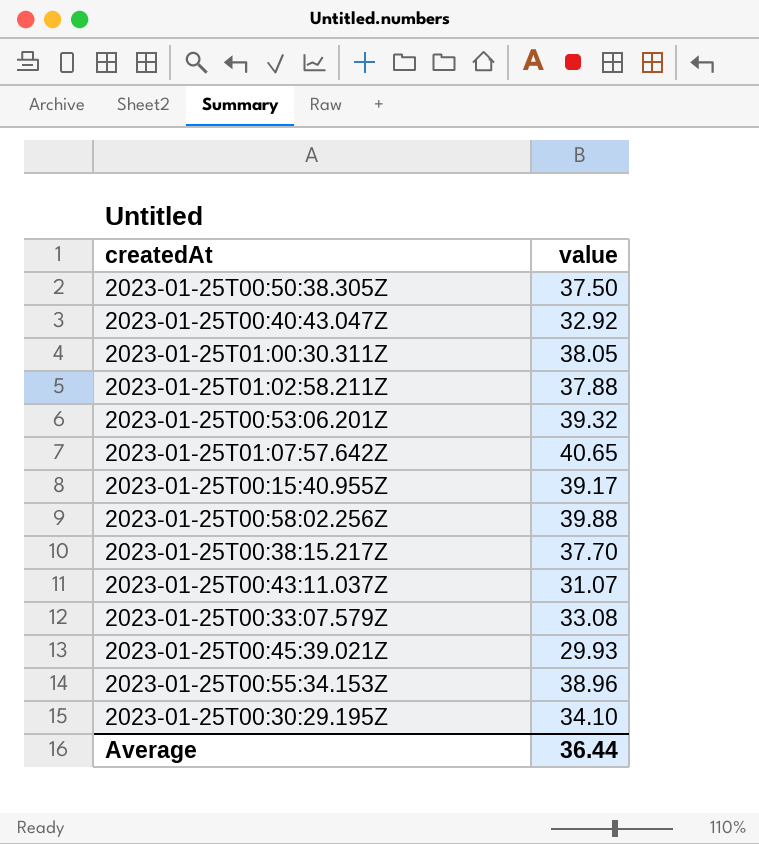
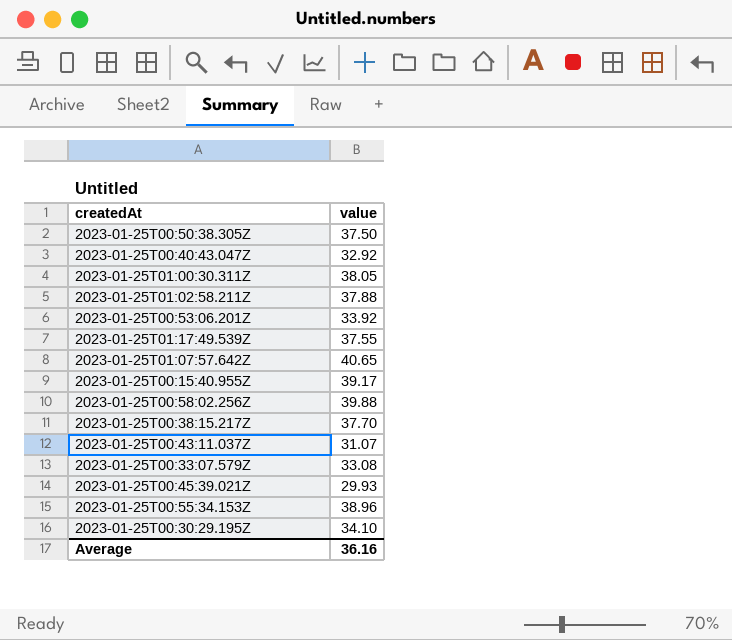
2023-01-25T00:53:06.201Z | value: 39.32 -> 33.92
row 2023-01-25T01:17:49.539Z: none -> 37.55
Average | value: 36.44 -> 36.16

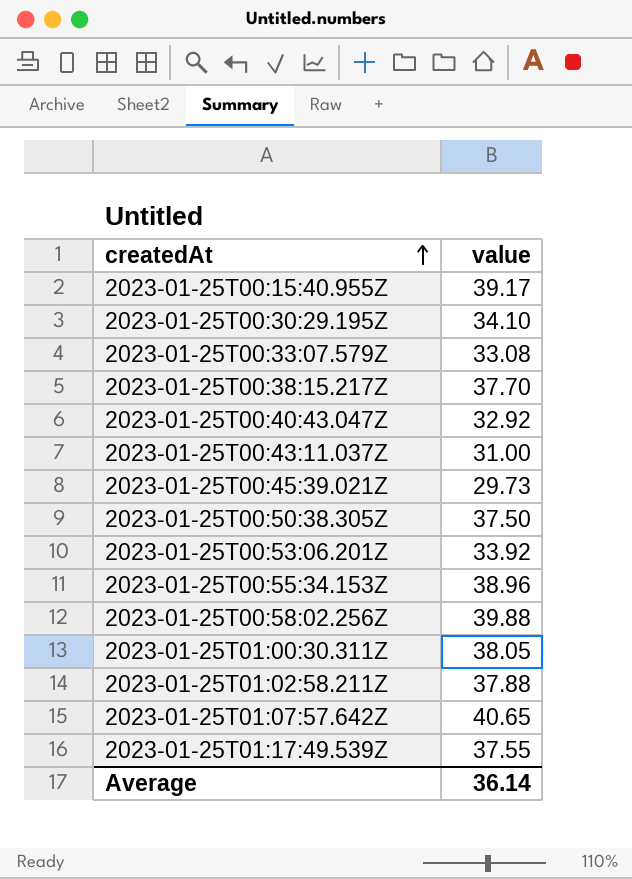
row order: none -> createdAt ascending
2023-01-25T00:43:11.037Z | value: 31.07 -> 31.00
2023-01-25T00:45:39.021Z | value: 29.93 -> 29.73
Average | value: 36.16 -> 36.14

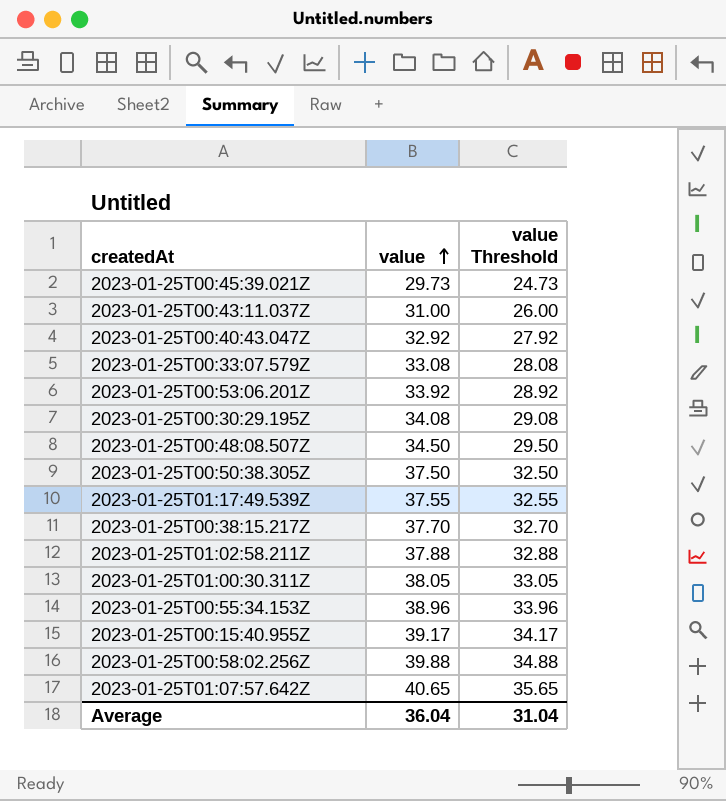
row order: createdAt ascending -> value ascending
column value Threshold | formula: none -> [value] - 5
2023-01-25T00:30:29.195Z | value: 34.10 -> 34.08
row 2023-01-25T00:48:08.507Z: none -> 34.50 | 29.50
Average | value: 36.14 -> 36.04

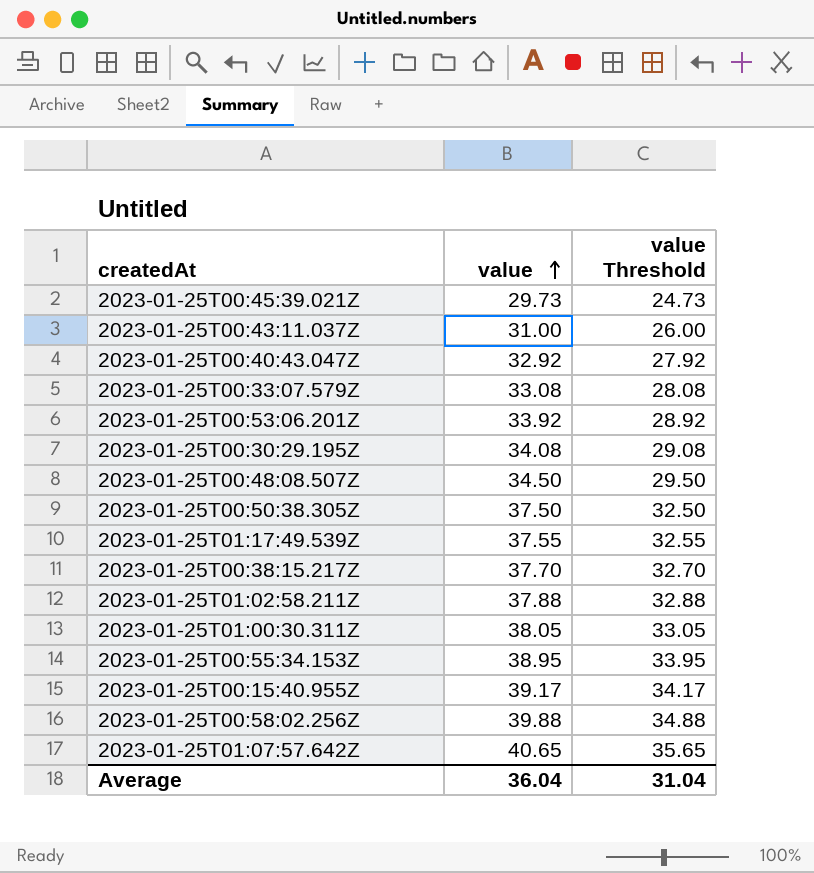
2023-01-25T00:55:34.153Z | value: 38.96 -> 38.95
2023-01-25T00:55:34.153Z | value Threshold: 33.96 -> 33.95

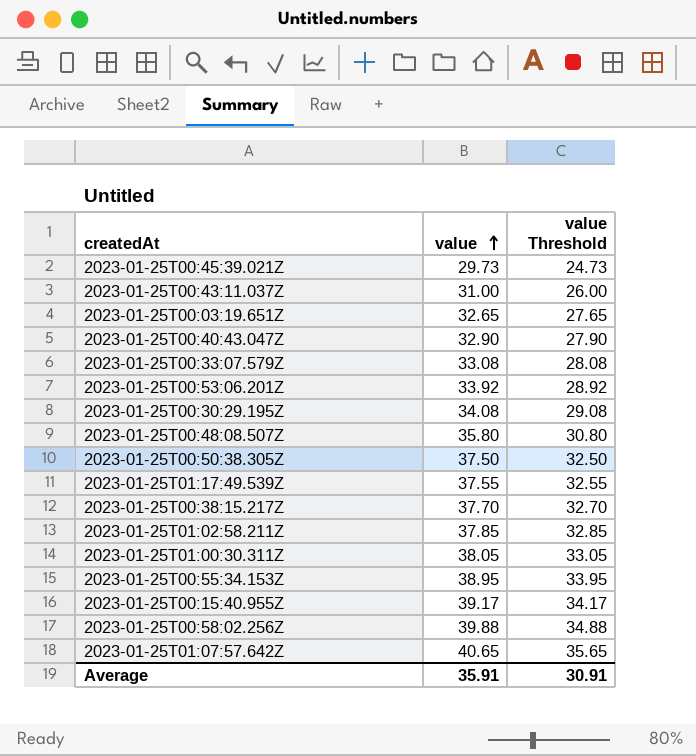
row 2023-01-25T00:03:19.651Z: none -> 32.65 | 27.65
2023-01-25T00:40:43.047Z | value: 32.92 -> 32.90
2023-01-25T00:40:43.047Z | value Threshold: 27.92 -> 27.90
2023-01-25T00:48:08.507Z | value: 34.50 -> 35.80
2023-01-25T00:48:08.507Z | value Threshold: 29.50 -> 30.80
2023-01-25T01:02:58.211Z | value: 37.88 -> 37.85
2023-01-25T01:02:58.211Z | value Threshold: 32.88 -> 32.85
Average | value: 36.04 -> 35.91
Average | value Threshold: 31.04 -> 30.91

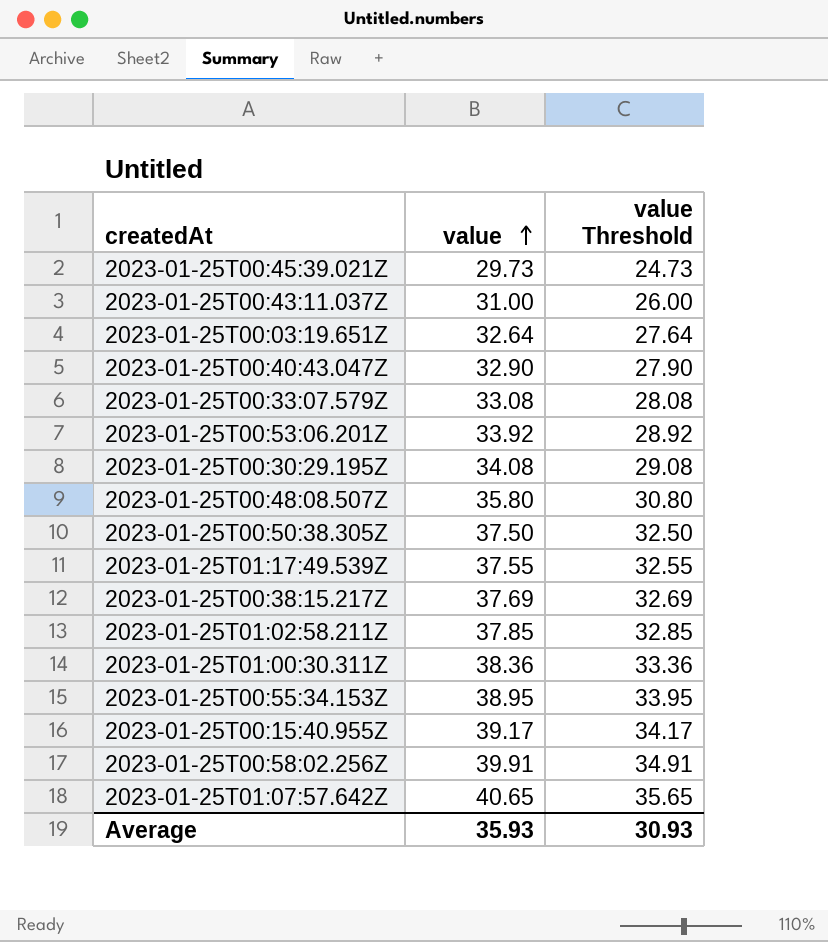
2023-01-25T00:03:19.651Z | value: 32.65 -> 32.64
2023-01-25T00:03:19.651Z | value Threshold: 27.65 -> 27.64
2023-01-25T00:38:15.217Z | value: 37.70 -> 37.69
2023-01-25T00:38:15.217Z | value Threshold: 32.70 -> 32.69
2023-01-25T01:00:30.311Z | value: 38.05 -> 38.36
2023-01-25T01:00:30.311Z | value Threshold: 33.05 -> 33.36
2023-01-25T00:58:02.256Z | value: 39.88 -> 39.91
2023-01-25T00:58:02.256Z | value Threshold: 34.88 -> 34.91
Average | value: 35.91 -> 35.93
Average | value Threshold: 30.91 -> 30.93

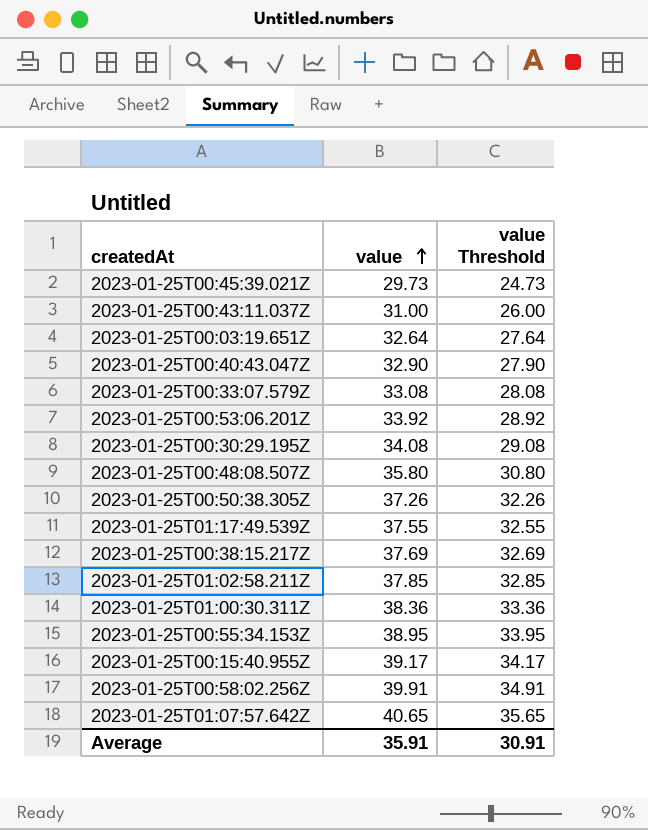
2023-01-25T00:50:38.305Z | value: 37.50 -> 37.26
2023-01-25T00:50:38.305Z | value Threshold: 32.50 -> 32.26
Average | value: 35.93 -> 35.91
Average | value Threshold: 30.93 -> 30.91

